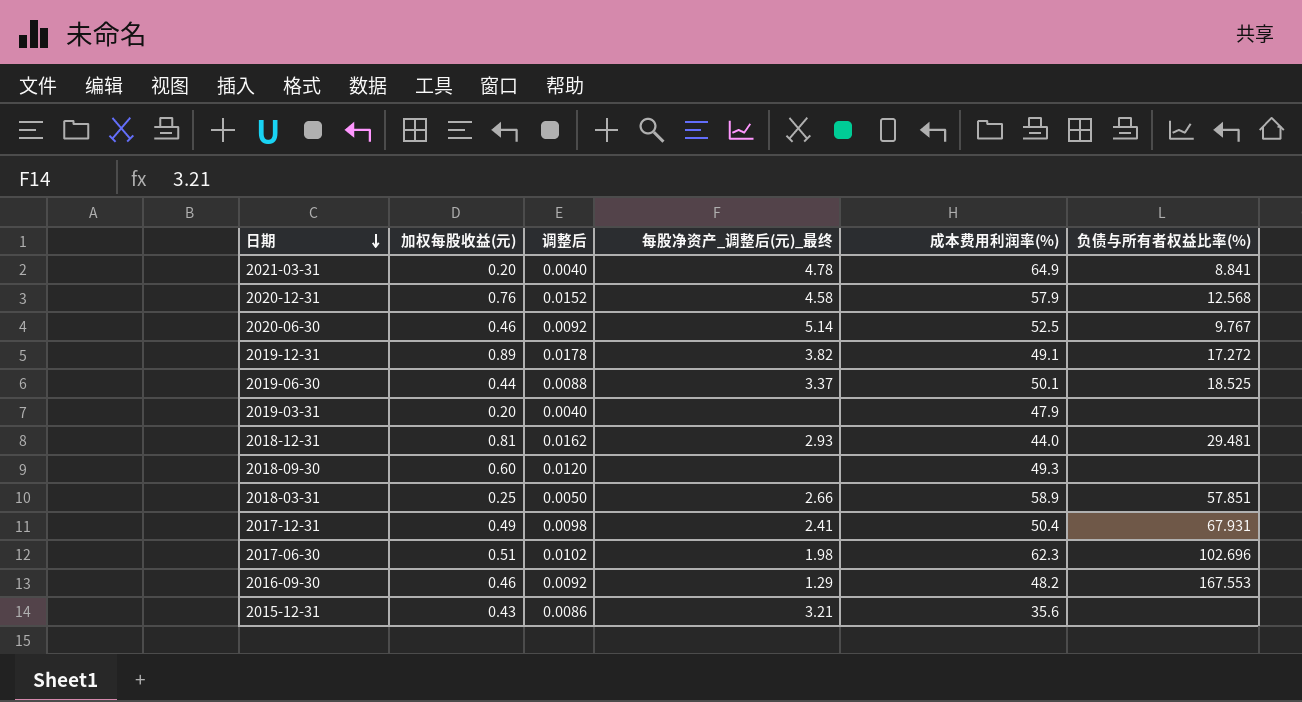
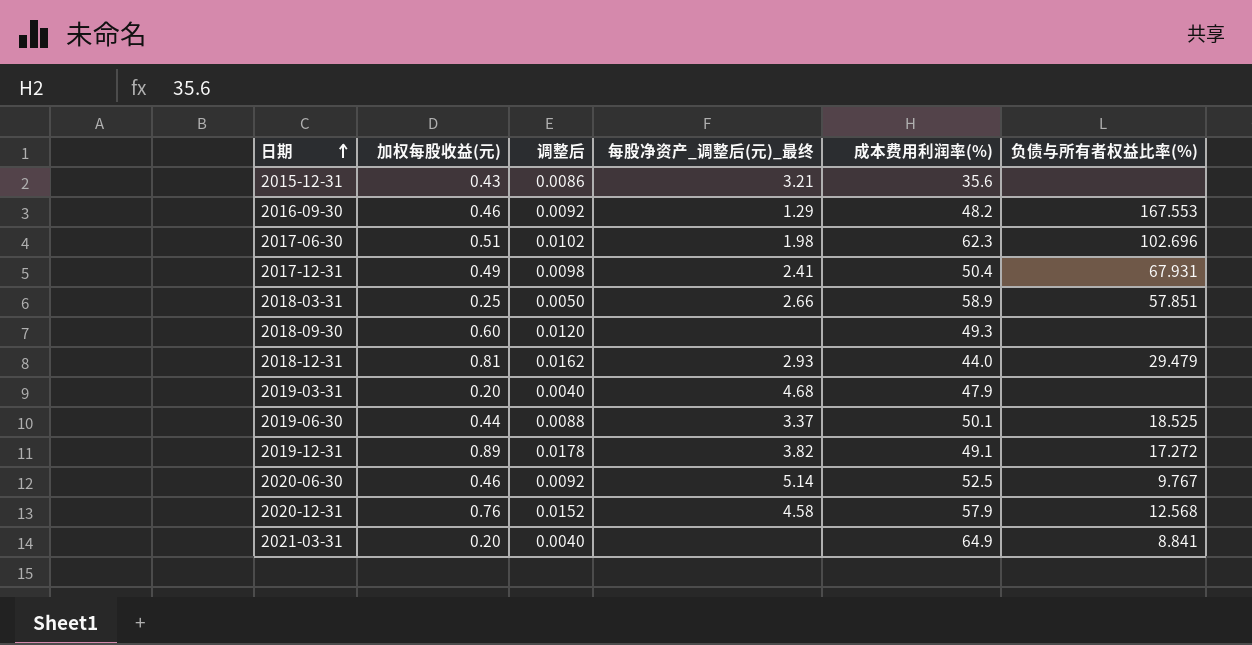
row order: 日期 descending -> 日期 ascending
2018-12-31 | 负债与所有者权益比率(%): 29.481 -> 29.479
2019-03-31 | 每股净资产_调整后(元)_最终: none -> 4.68
2021-03-31 | 每股净资产_调整后(元)_最终: 4.78 -> none

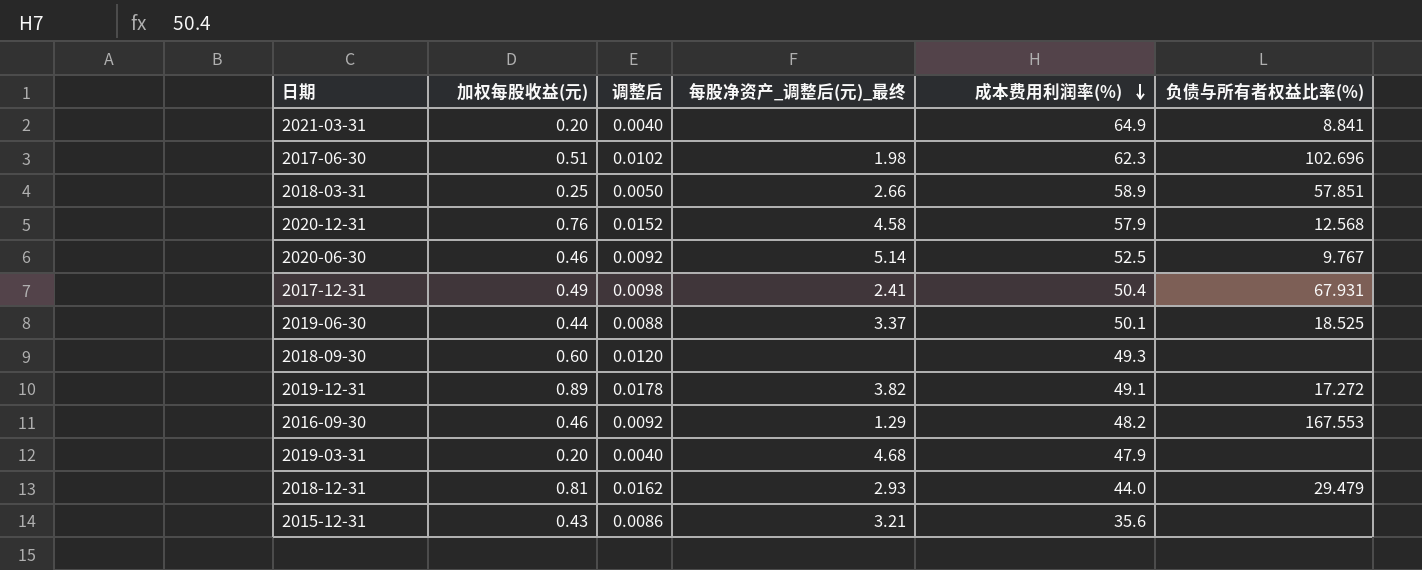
row order: 日期 ascending -> 成本费用利润率(%) descending

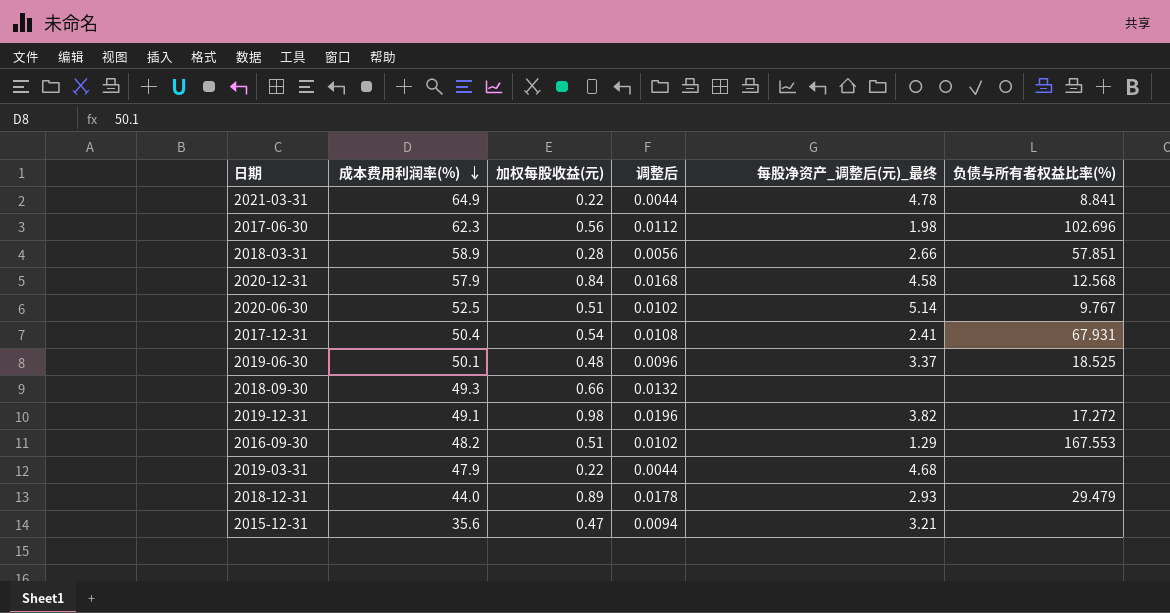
column 成本费用利润率(%) | position: 5 -> 2
2021-03-31 | 加权每股收益(元): 0.20 -> 0.22
2021-03-31 | 调整后: 0.0040 -> 0.0044
2021-03-31 | 每股净资产_调整后(元)_最终: none -> 4.78
2017-06-30 | 加权每股收益(元): 0.51 -> 0.56
2017-06-30 | 调整后: 0.0102 -> 0.0112
2018-03-31 | 加权每股收益(元): 0.25 -> 0.28
2018-03-31 | 调整后: 0.0050 -> 0.0056
2020-12-31 | 加权每股收益(元): 0.76 -> 0.84
2020-12-31 | 调整后: 0.0152 -> 0.0168
2020-06-30 | 加权每股收益(元): 0.46 -> 0.51
2020-06-30 | 调整后: 0.0092 -> 0.0102
2017-12-31 | 加权每股收益(元): 0.49 -> 0.54
2017-12-31 | 调整后: 0.0098 -> 0.0108
2019-06-30 | 加权每股收益(元): 0.44 -> 0.48
2019-06-30 | 调整后: 0.0088 -> 0.0096
2018-09-30 | 加权每股收益(元): 0.60 -> 0.66
2018-09-30 | 调整后: 0.0120 -> 0.0132
2019-12-31 | 加权每股收益(元): 0.89 -> 0.98
2019-12-31 | 调整后: 0.0178 -> 0.0196
2016-09-30 | 加权每股收益(元): 0.46 -> 0.51
2016-09-30 | 调整后: 0.0092 -> 0.0102
2019-03-31 | 加权每股收益(元): 0.20 -> 0.22
2019-03-31 | 调整后: 0.0040 -> 0.0044
2018-12-31 | 加权每股收益(元): 0.81 -> 0.89
2018-12-31 | 调整后: 0.0162 -> 0.0178
2015-12-31 | 加权每股收益(元): 0.43 -> 0.47
2015-12-31 | 调整后: 0.0086 -> 0.0094

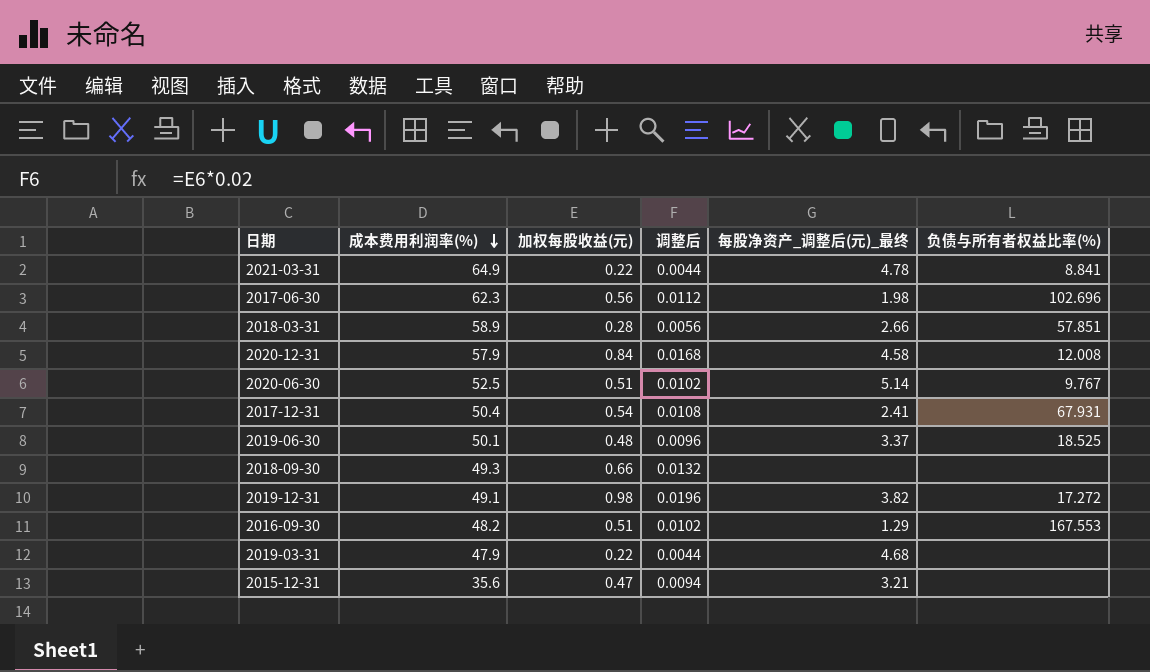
row 2018-12-31: 44.0 | 0.89 | 0.0178 | 2.93 | 29.479 -> none
2020-12-31 | 负债与所有者权益比率(%): 12.568 -> 12.008

